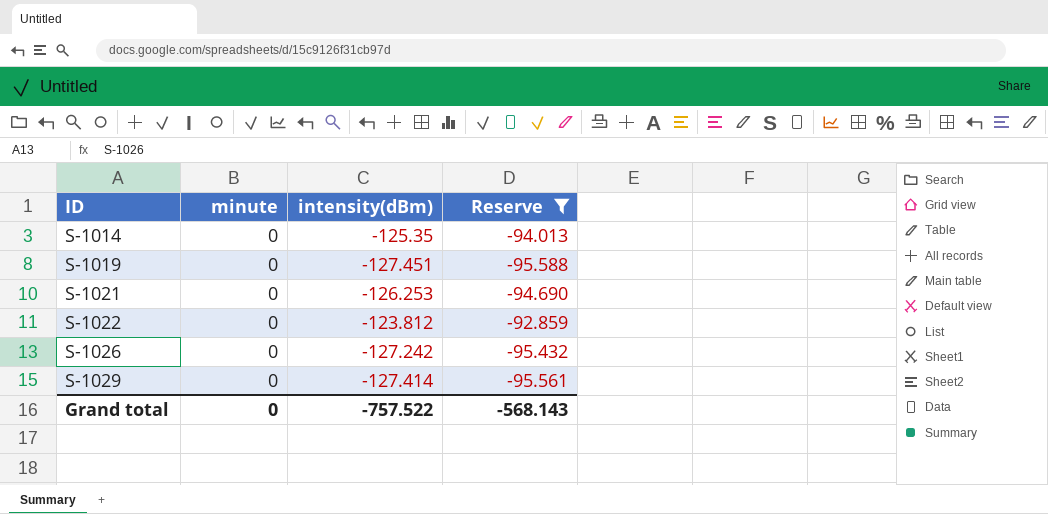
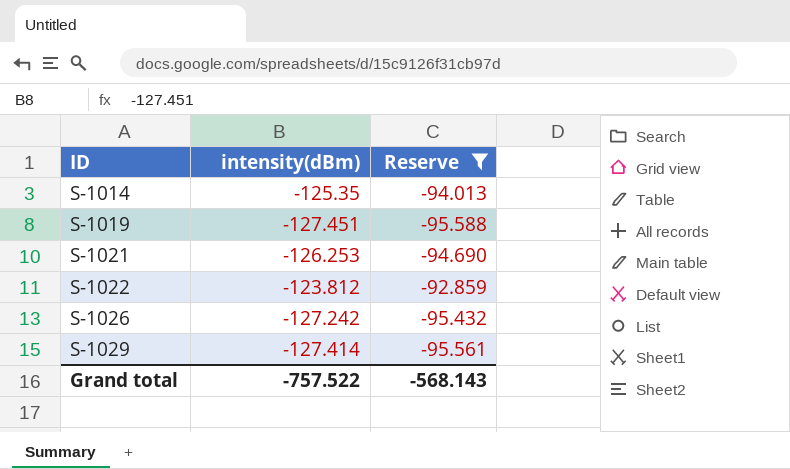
column minute | position: 2 -> none

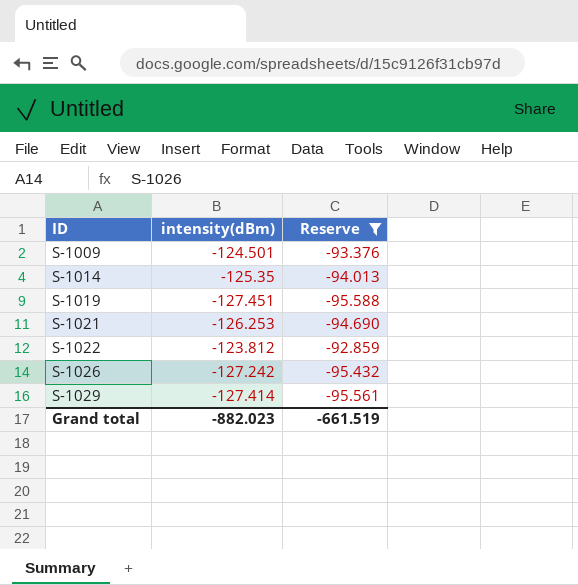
row S-1009: none -> -124.501 | -93.376
Grand total | intensity(dBm): -757.522 -> -882.023
Grand total | Reserve: -568.143 -> -661.519

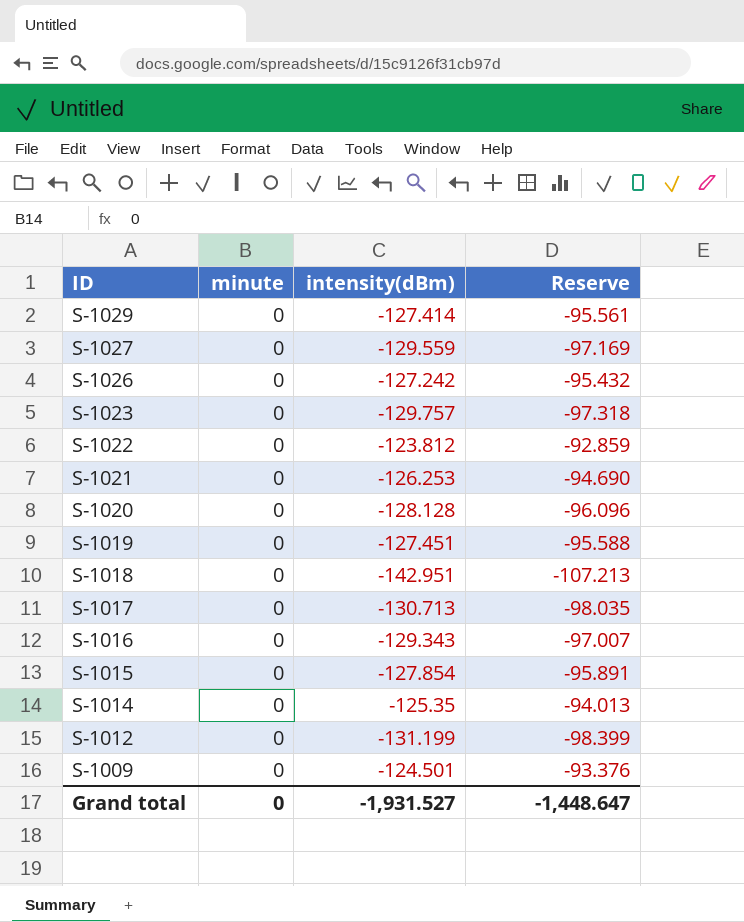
filter: Reserve >= -95.588 -> none
row order: ID ascending -> ID descending
column minute | position: none -> 2
Grand total | intensity(dBm): -882.023 -> -1,931.527
Grand total | Reserve: -661.519 -> -1,448.647

